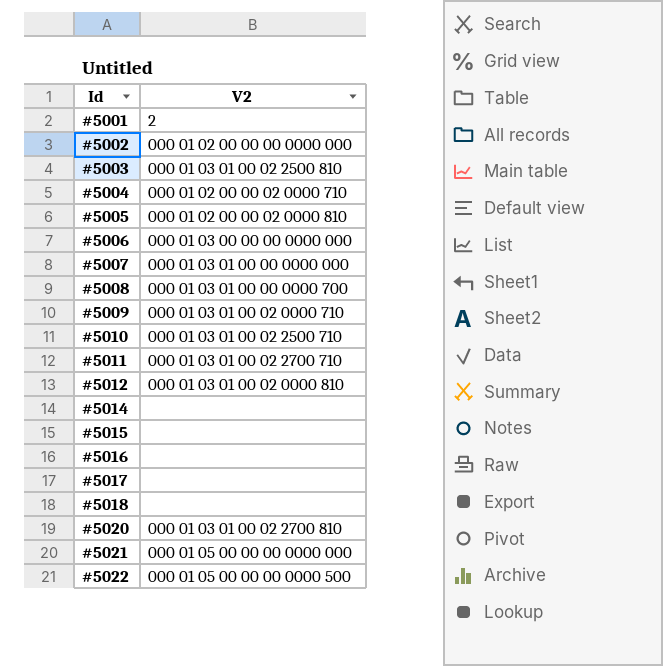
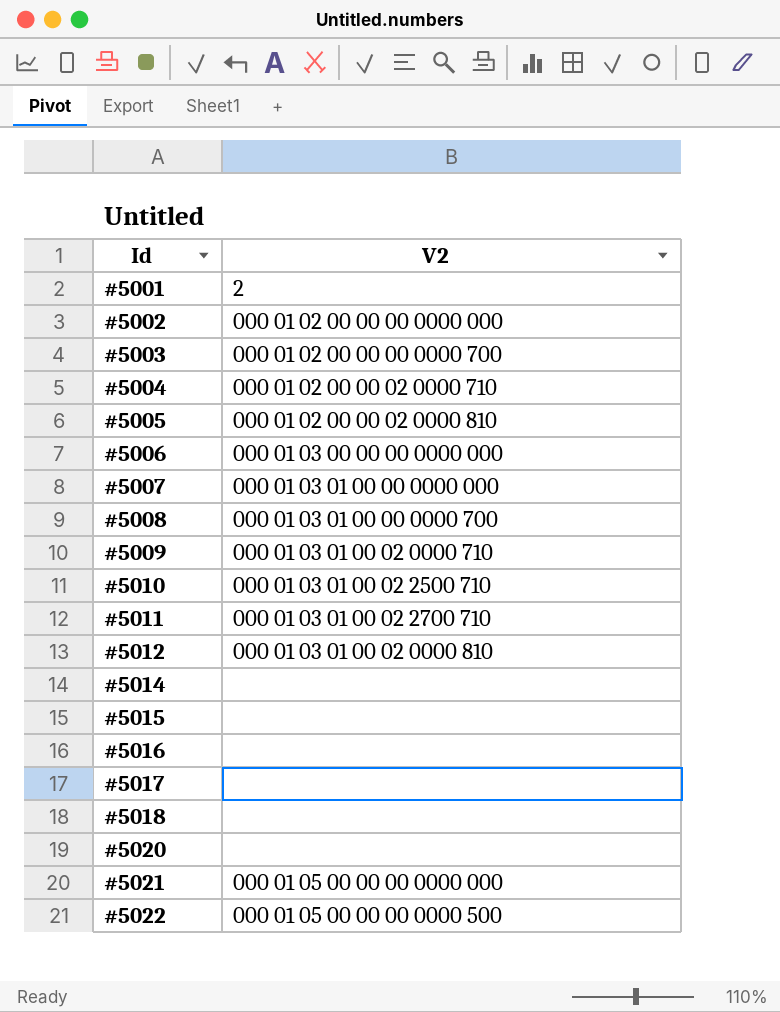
#5003 | V2: 000 01 03 01 00 02 2500 810 -> 000 01 02 00 00 00 0000 700
#5020 | V2: 000 01 03 01 00 02 2700 810 -> none

